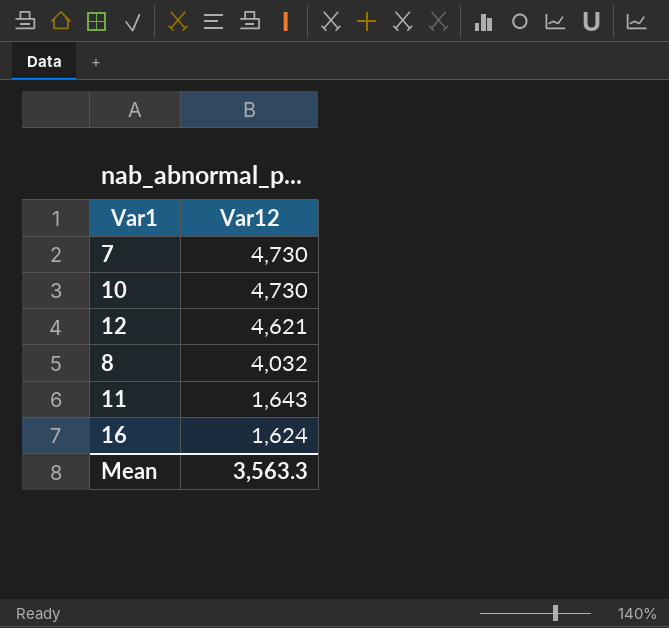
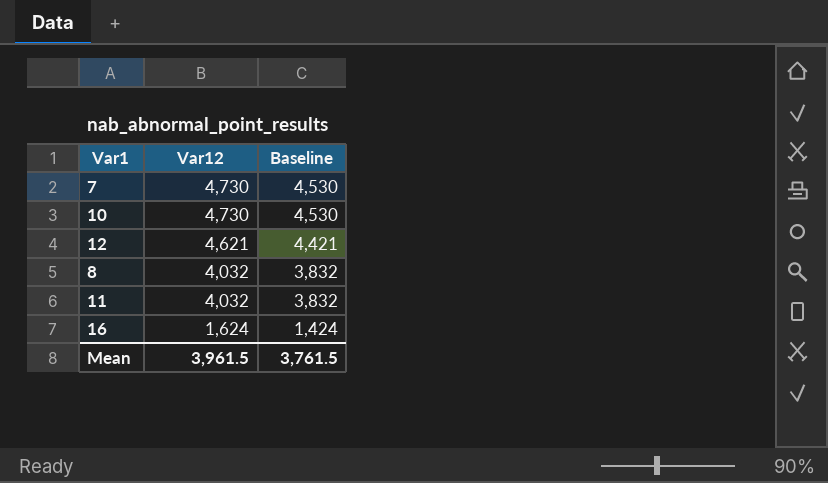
column Baseline | formula: none -> [Var12] - 200
11 | Var12: 1,643 -> 4,032
Mean | Var12: 3,563.3 -> 3,961.5

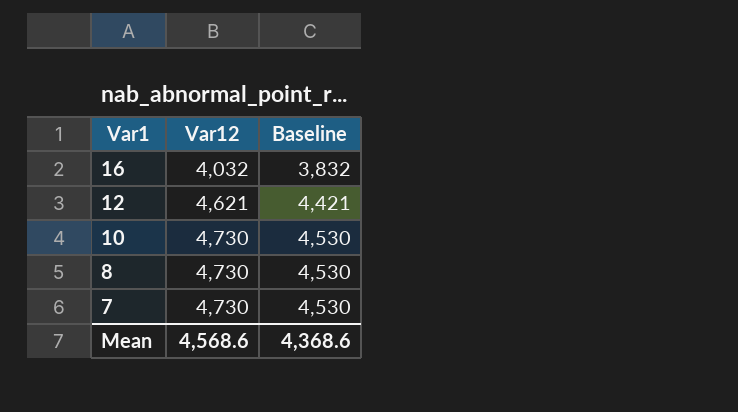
row order: Var12 descending -> Var1 descending
row 11: 4,032 | 3,832 -> none
16 | Var12: 1,624 -> 4,032
16 | Baseline: 1,424 -> 3,832
8 | Var12: 4,032 -> 4,730
8 | Baseline: 3,832 -> 4,530
Mean | Var12: 3,961.5 -> 4,568.6
Mean | Baseline: 3,761.5 -> 4,368.6

